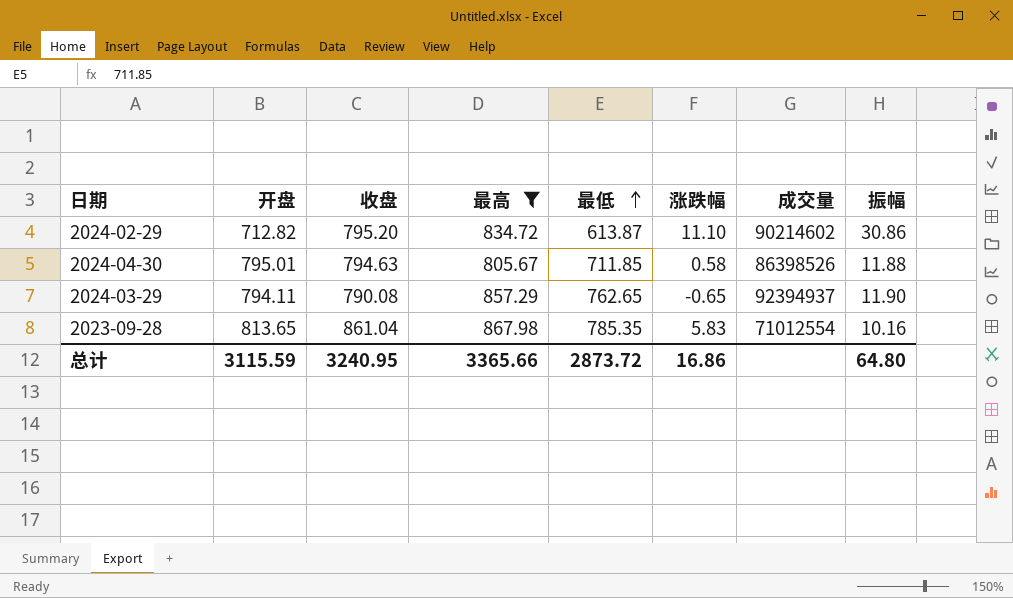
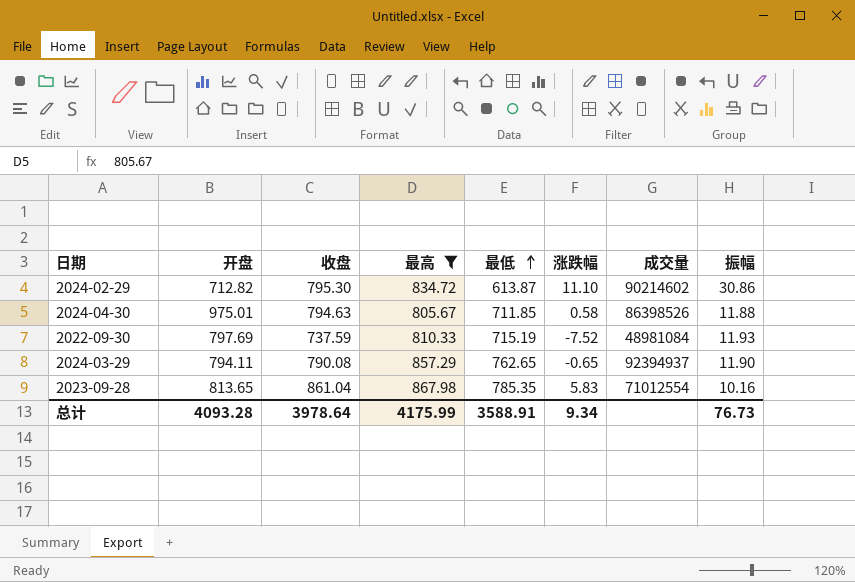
2024-02-29 | 收盘: 795.20 -> 795.30
2024-04-30 | 开盘: 795.01 -> 975.01
row 2022-09-30: none -> 797.69 | 737.59 | 810.33 | 715.19 | -7.52 | 48981084 | 11.93
总计 | 开盘: 3115.59 -> 4093.28
总计 | 收盘: 3240.95 -> 3978.64
总计 | 最高: 3365.66 -> 4175.99
总计 | 最低: 2873.72 -> 3588.91
总计 | 涨跌幅: 16.86 -> 9.34
总计 | 振幅: 64.80 -> 76.73

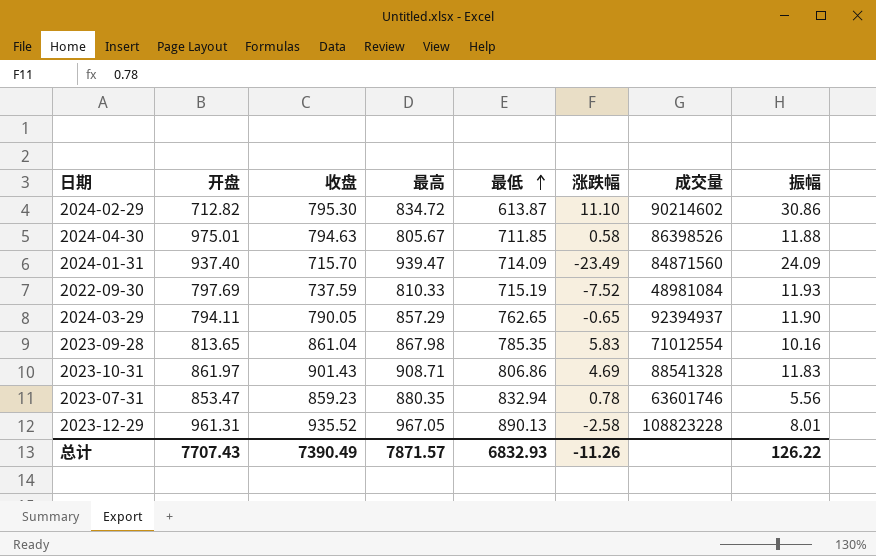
filter: 最高 <= 867.98 -> none
2024-03-29 | 收盘: 790.08 -> 790.05
总计 | 开盘: 4093.28 -> 7707.43
总计 | 收盘: 3978.64 -> 7390.49
总计 | 最高: 4175.99 -> 7871.57
总计 | 最低: 3588.91 -> 6832.93
总计 | 涨跌幅: 9.34 -> -11.26
总计 | 振幅: 76.73 -> 126.22

